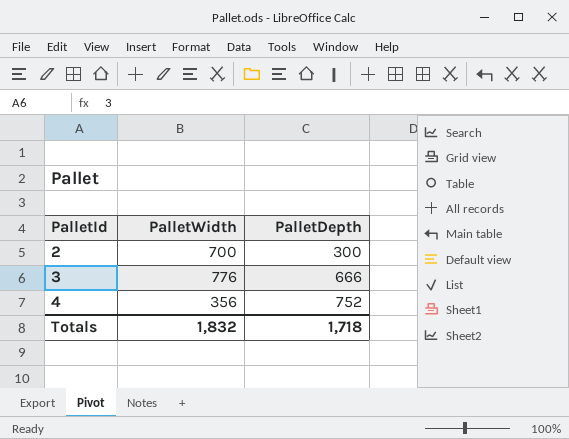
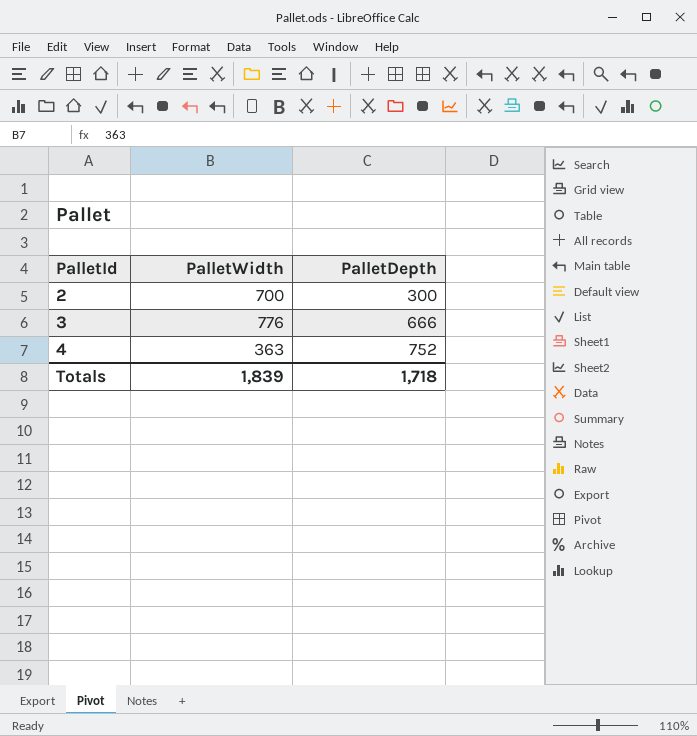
4 | PalletWidth: 356 -> 363
Totals | PalletWidth: 1,832 -> 1,839

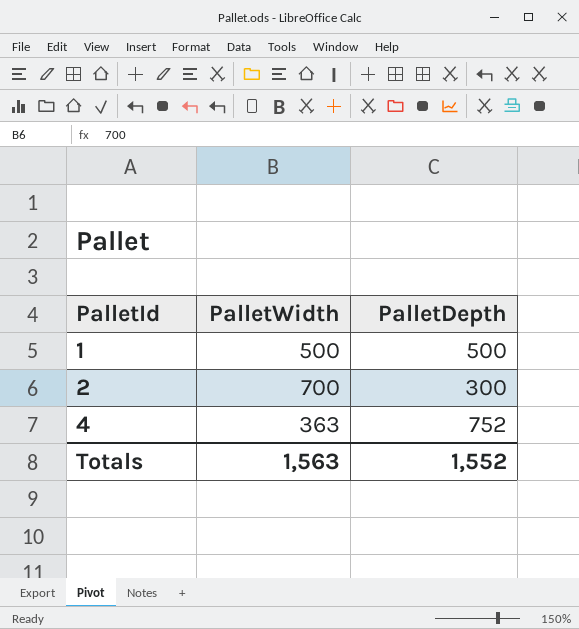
row 3: 776 | 666 -> none
row 1: none -> 500 | 500
Totals | PalletWidth: 1,839 -> 1,563
Totals | PalletDepth: 1,718 -> 1,552

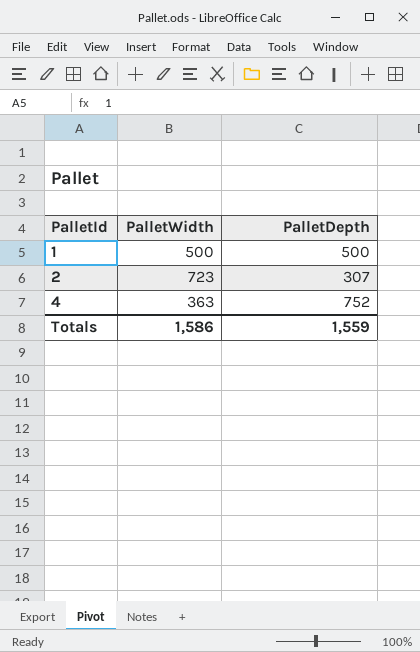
2 | PalletWidth: 700 -> 723
2 | PalletDepth: 300 -> 307
Totals | PalletWidth: 1,563 -> 1,586
Totals | PalletDepth: 1,552 -> 1,559

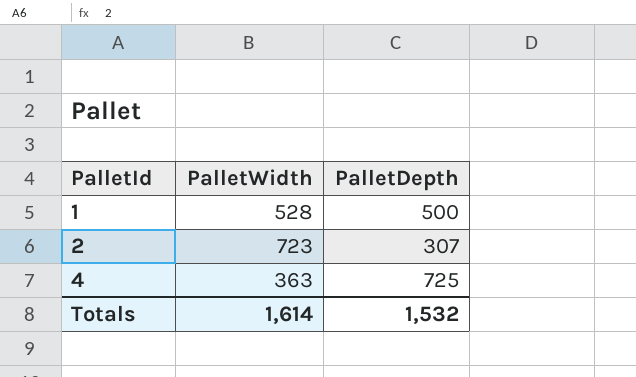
1 | PalletWidth: 500 -> 528
4 | PalletDepth: 752 -> 725
Totals | PalletWidth: 1,586 -> 1,614
Totals | PalletDepth: 1,559 -> 1,532

